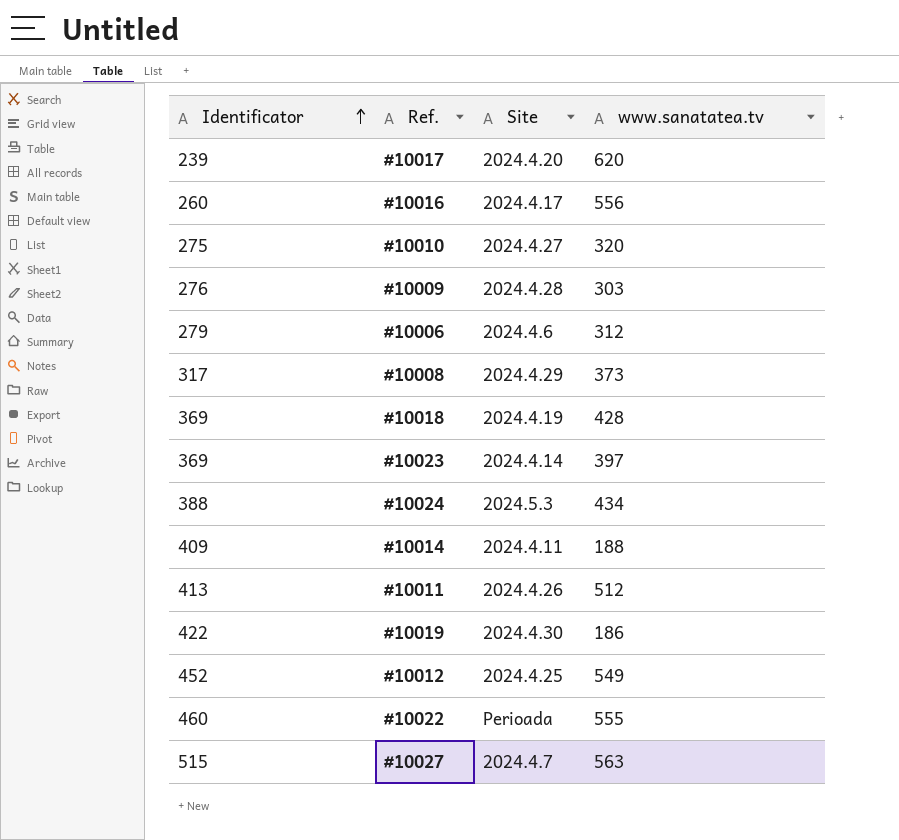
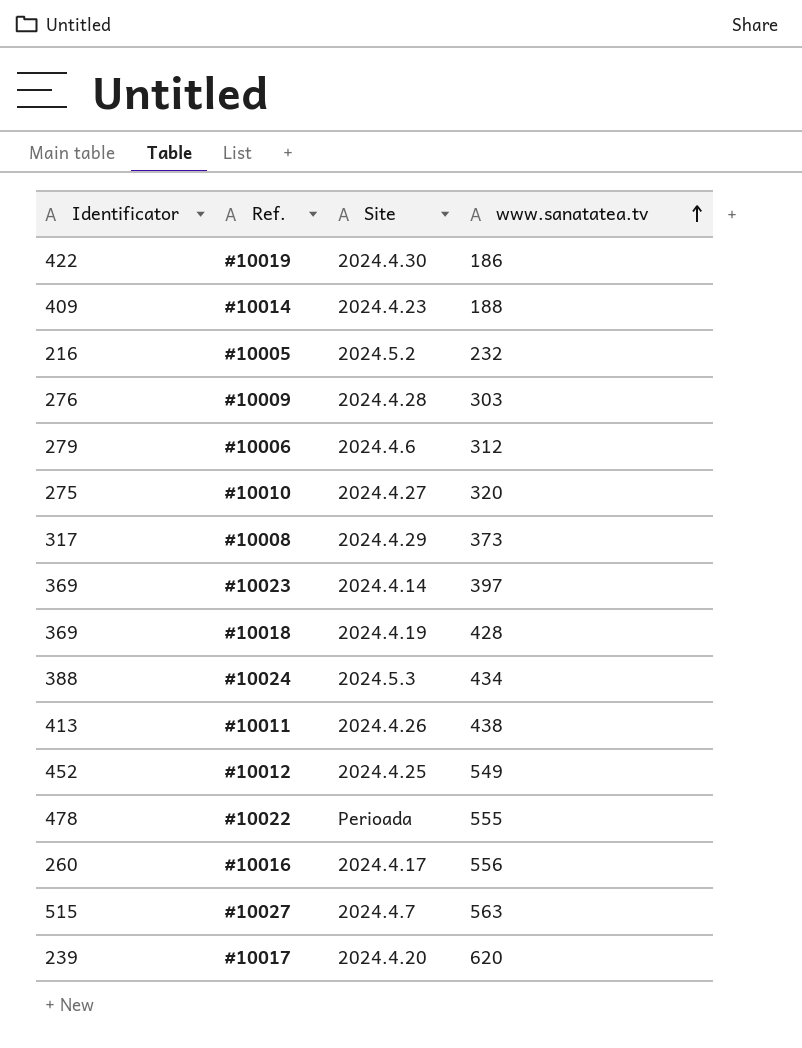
row order: Identificator ascending -> www.sanatatea.tv ascending
#10014 | Site: 2024.4.11 -> 2024.4.23
row #10005: none -> 216 | 2024.5.2 | 232
#10011 | www.sanatatea.tv: 512 -> 438
#10022 | Identificator: 460 -> 478

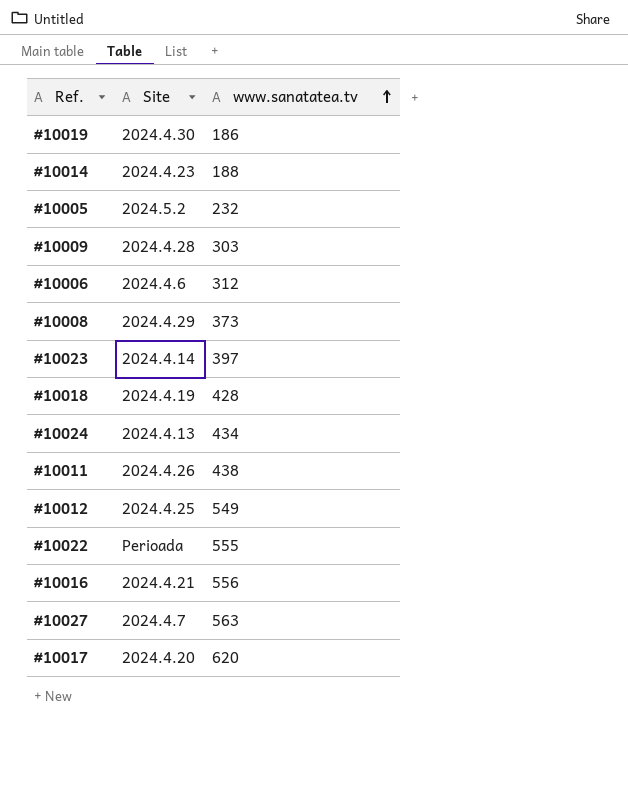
column Identificator | position: 1 -> none
row #10010: 275 | 2024.4.27 | 320 -> none
#10024 | Site: 2024.5.3 -> 2024.4.13
#10016 | Site: 2024.4.17 -> 2024.4.21

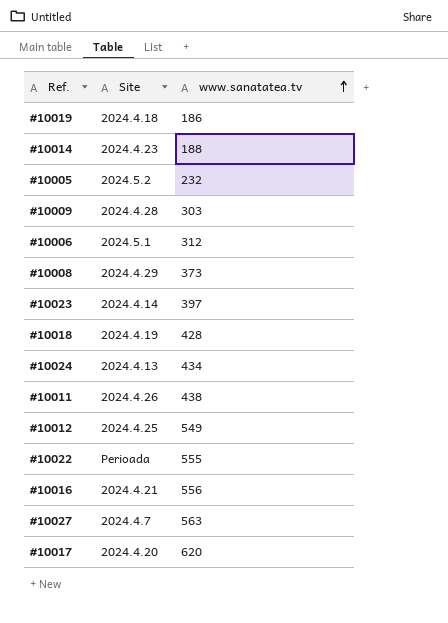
#10019 | Site: 2024.4.30 -> 2024.4.18
#10006 | Site: 2024.4.6 -> 2024.5.1

